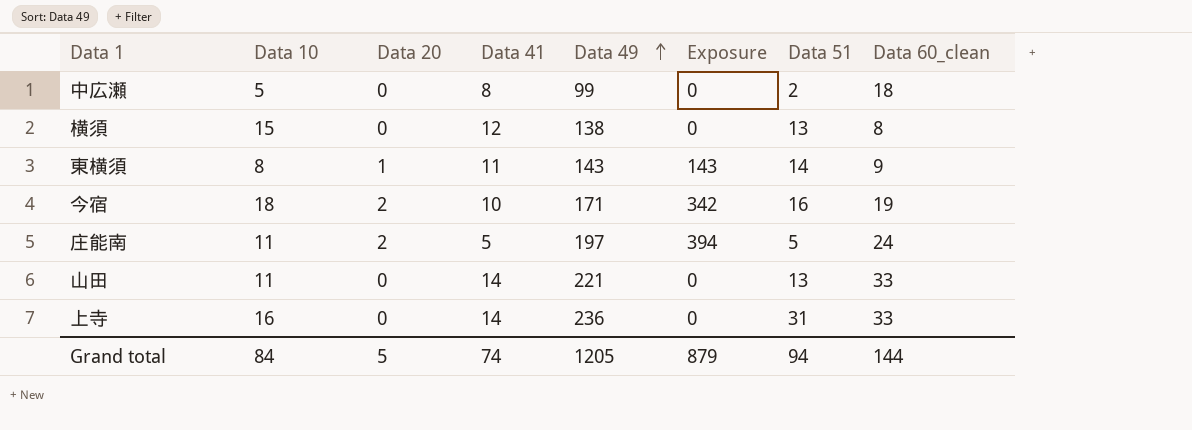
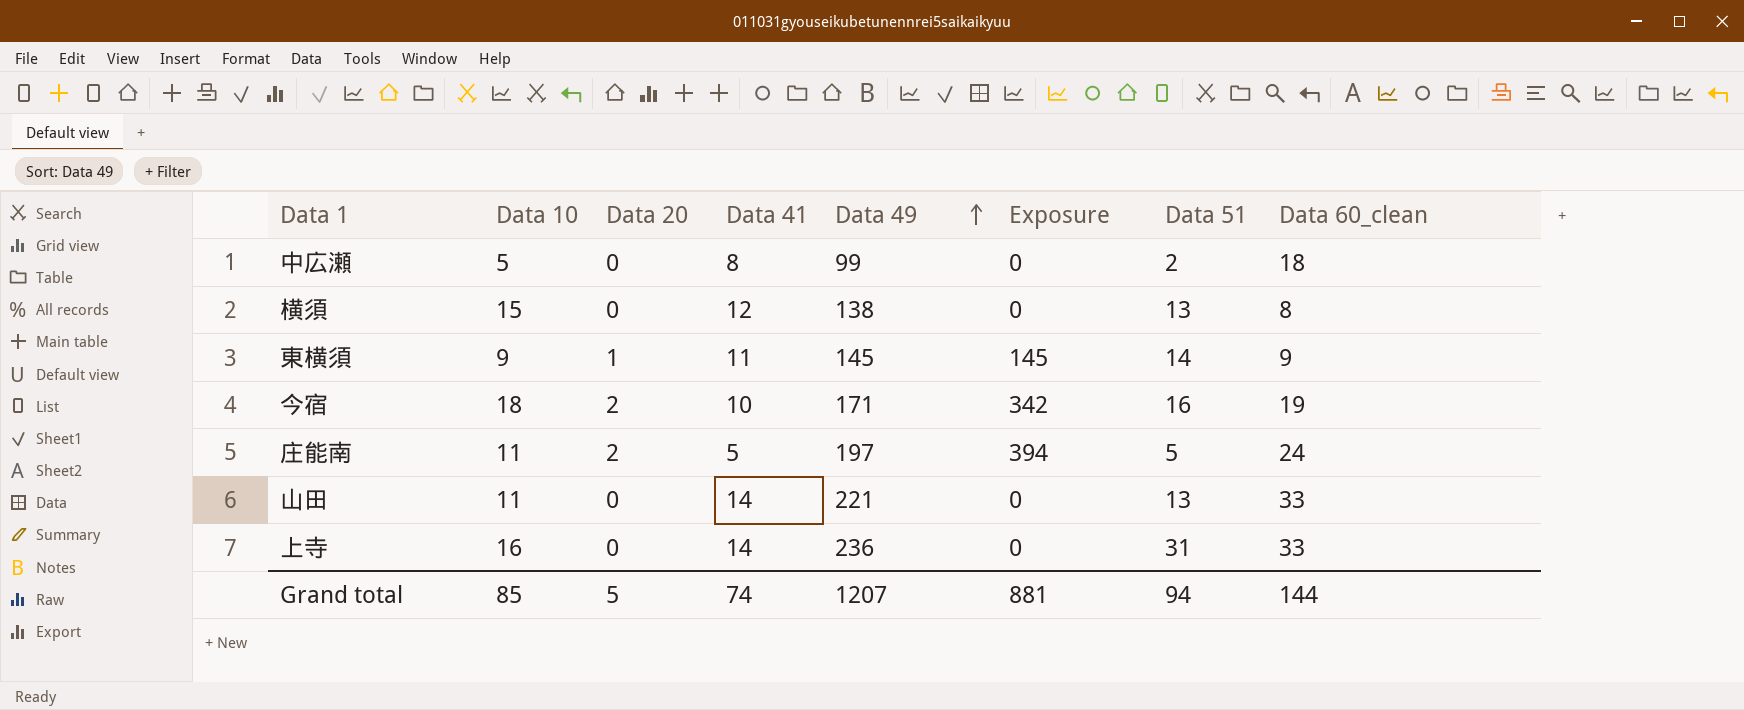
東横須 | Data 10: 8 -> 9
東横須 | Data 49: 143 -> 145
東横須 | Exposure: 143 -> 145
Grand total | Data 10: 84 -> 85
Grand total | Data 49: 1205 -> 1207
Grand total | Exposure: 879 -> 881

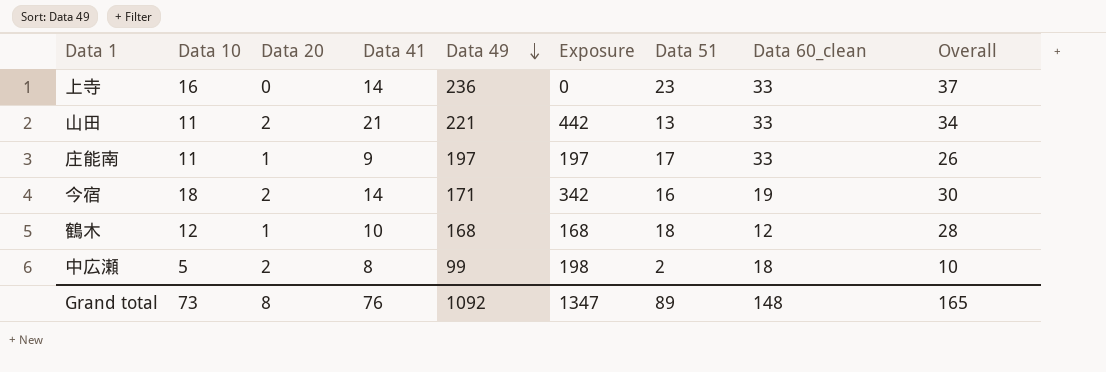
row order: Data 49 ascending -> Data 49 descending
column Overall | formula: none -> [Data 41] + [Data 51]
row 横須: 15 | 0 | 12 | 138 | 0 | 13 | 8 -> none
row 東横須: 9 | 1 | 11 | 145 | 145 | 14 | 9 -> none
上寺 | Data 51: 31 -> 23
山田 | Data 20: 0 -> 2
山田 | Data 41: 14 -> 21
山田 | Exposure: 0 -> 442
庄能南 | Data 20: 2 -> 1
庄能南 | Data 41: 5 -> 9
庄能南 | Exposure: 394 -> 197
庄能南 | Data 51: 5 -> 17
庄能南 | Data 60_clean: 24 -> 33
今宿 | Data 41: 10 -> 14
row 鶴木: none -> 12 | 1 | 10 | 168 | 168 | 18 | 12 | 28
中広瀬 | Data 20: 0 -> 2
中広瀬 | Exposure: 0 -> 198
Grand total | Data 10: 85 -> 73
Grand total | Data 20: 5 -> 8
Grand total | Data 41: 74 -> 76
Grand total | Data 49: 1207 -> 1092
Grand total | Exposure: 881 -> 1347
Grand total | Data 51: 94 -> 89
Grand total | Data 60_clean: 144 -> 148

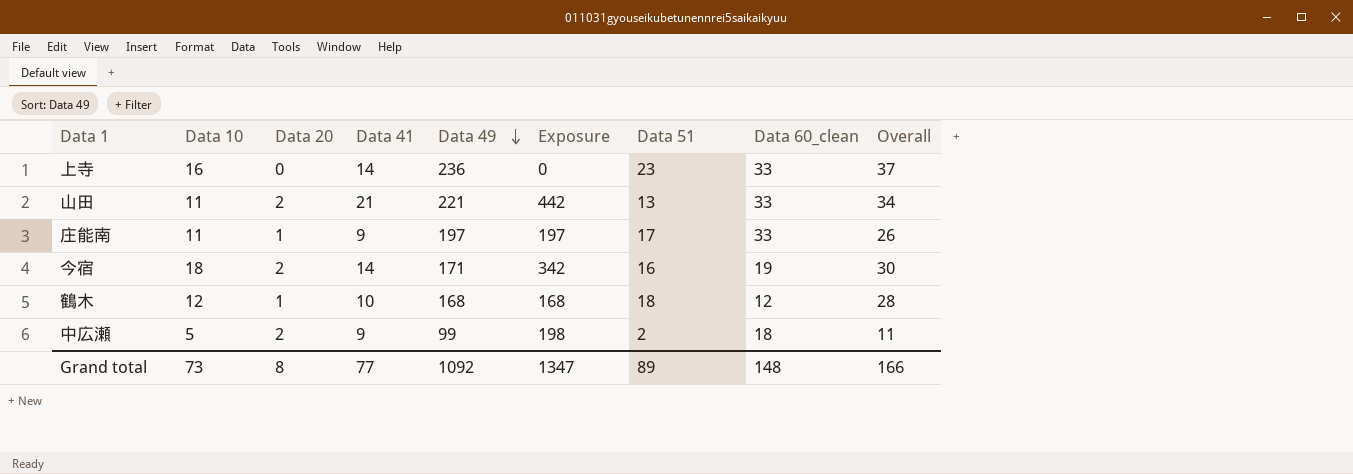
中広瀬 | Data 41: 8 -> 9
中広瀬 | Overall: 10 -> 11
Grand total | Data 41: 76 -> 77
Grand total | Overall: 165 -> 166

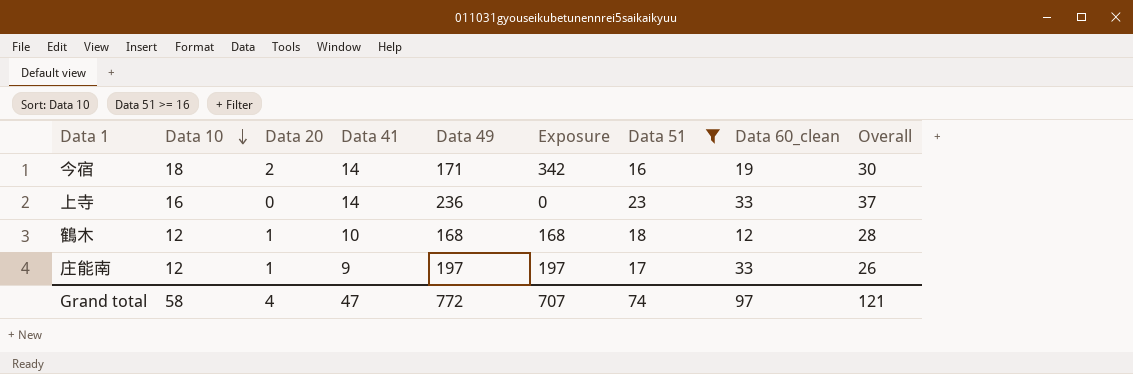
filter: none -> Data 51 >= 16
row order: Data 49 descending -> Data 10 descending
庄能南 | Data 10: 11 -> 12
Grand total | Data 10: 73 -> 58
Grand total | Data 20: 8 -> 4
Grand total | Data 41: 77 -> 47
Grand total | Data 49: 1092 -> 772
Grand total | Exposure: 1347 -> 707
Grand total | Data 51: 89 -> 74
Grand total | Data 60_clean: 148 -> 97
Grand total | Overall: 166 -> 121

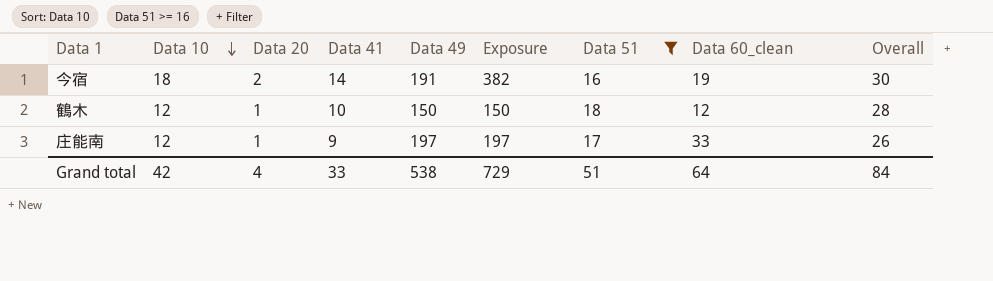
row 上寺: 16 | 0 | 14 | 236 | 0 | 23 | 33 | 37 -> none
今宿 | Data 49: 171 -> 191
今宿 | Exposure: 342 -> 382
鶴木 | Data 49: 168 -> 150
鶴木 | Exposure: 168 -> 150
Grand total | Data 10: 58 -> 42
Grand total | Data 41: 47 -> 33
Grand total | Data 49: 772 -> 538
Grand total | Exposure: 707 -> 729
Grand total | Data 51: 74 -> 51
Grand total | Data 60_clean: 97 -> 64
Grand total | Overall: 121 -> 84

